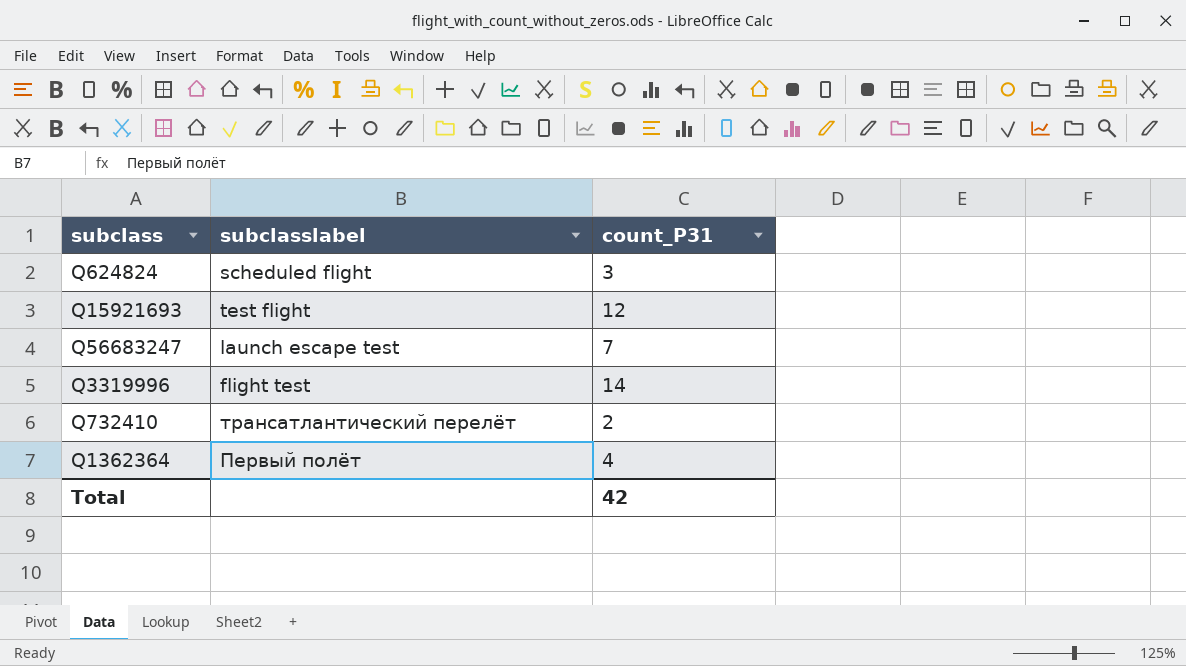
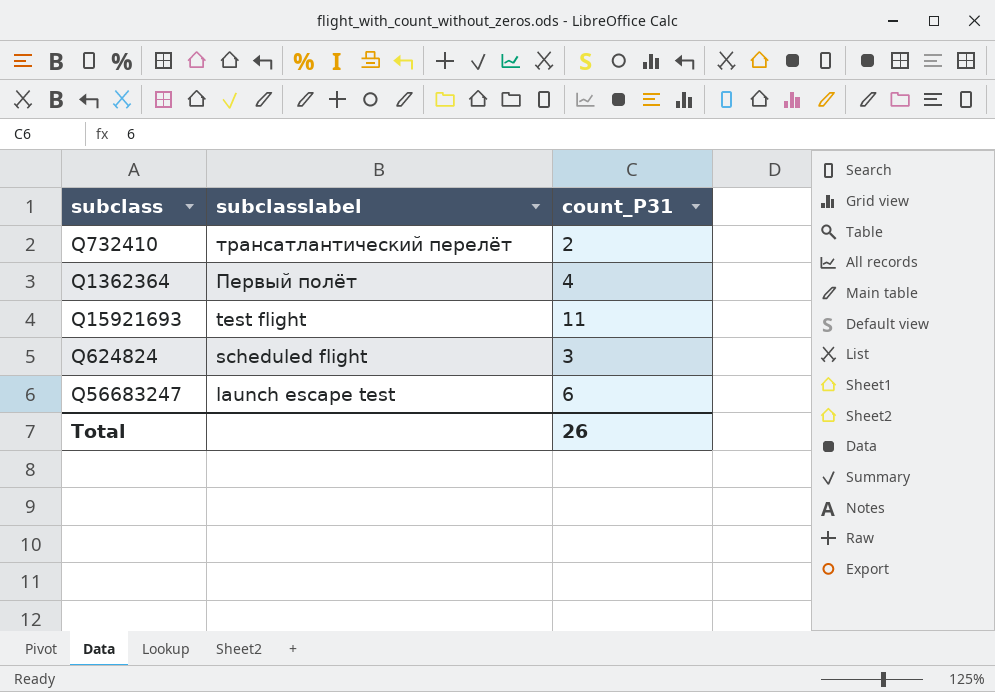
row order: none -> subclasslabel descending
row Q3319996: flight test | 14 -> none
Q15921693 | count_P31: 12 -> 11
Q56683247 | count_P31: 7 -> 6
Total | count_P31: 42 -> 26

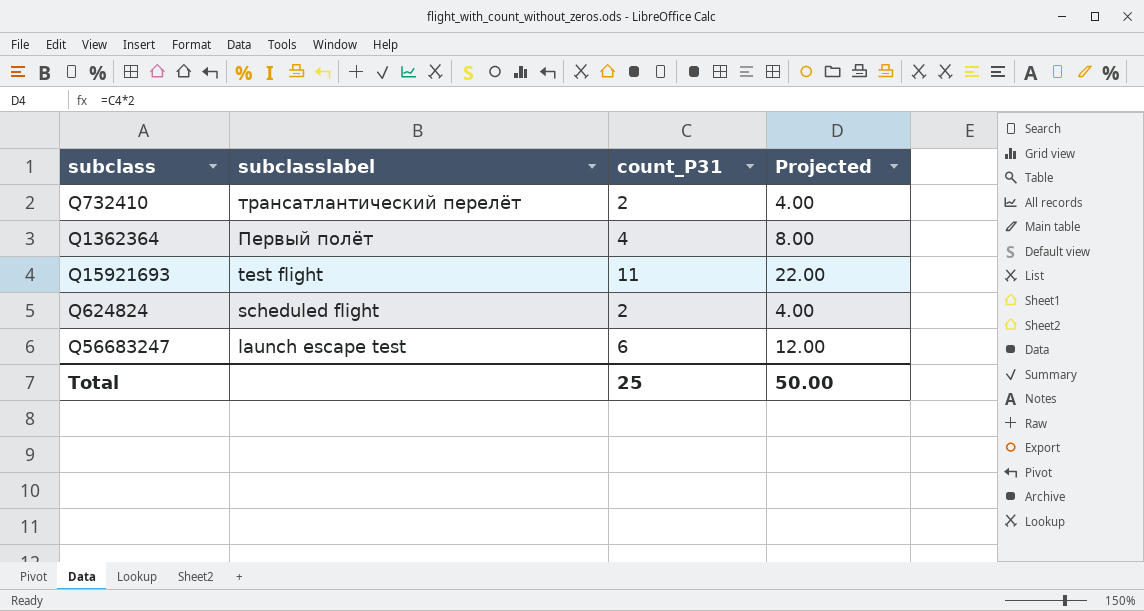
column Projected | formula: none -> [count_P31] * 2
Q624824 | count_P31: 3 -> 2
Total | count_P31: 26 -> 25

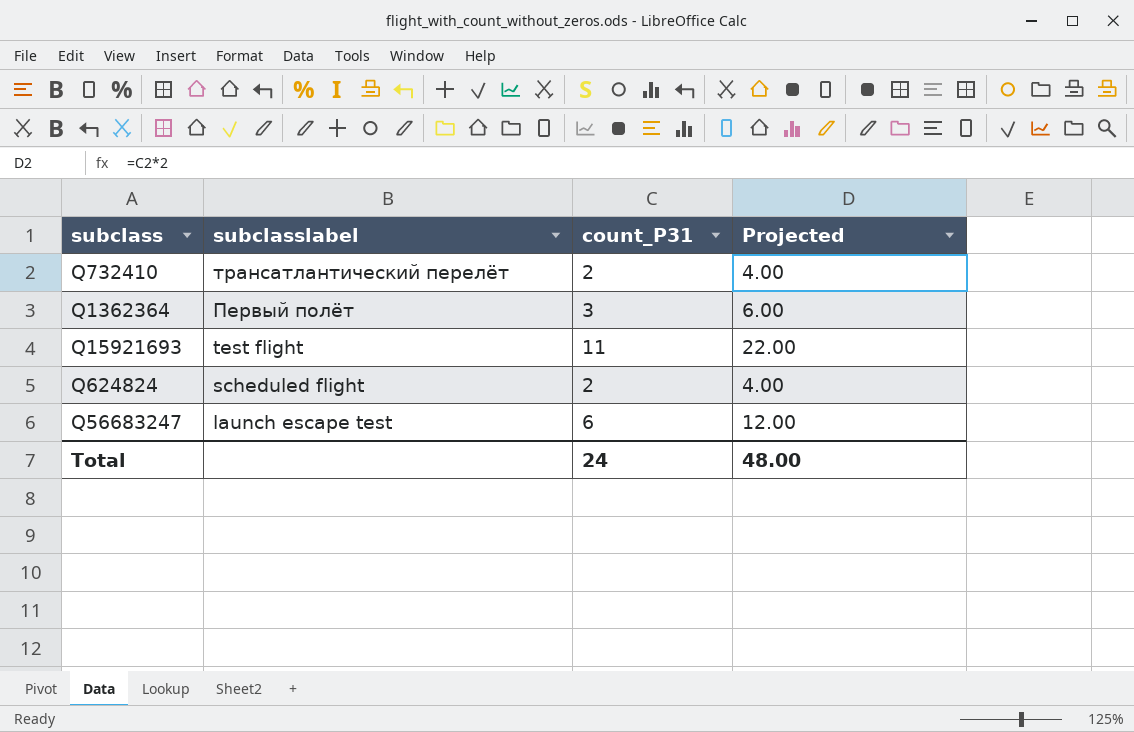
Q1362364 | count_P31: 4 -> 3
Q1362364 | Projected: 8.00 -> 6.00
Total | count_P31: 25 -> 24
Total | Projected: 50.00 -> 48.00

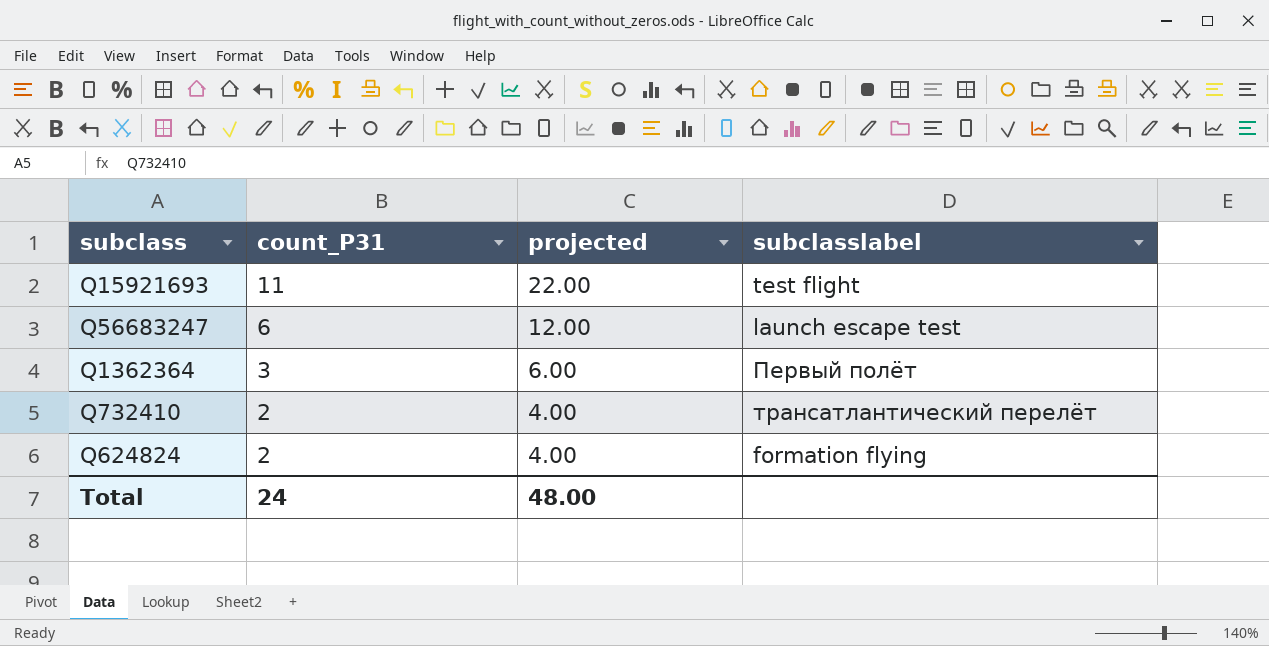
row order: subclasslabel descending -> count_P31 descending
column name: Projected -> projected
column subclasslabel | position: 2 -> 4
Q624824 | subclasslabel: scheduled flight -> formation flying

